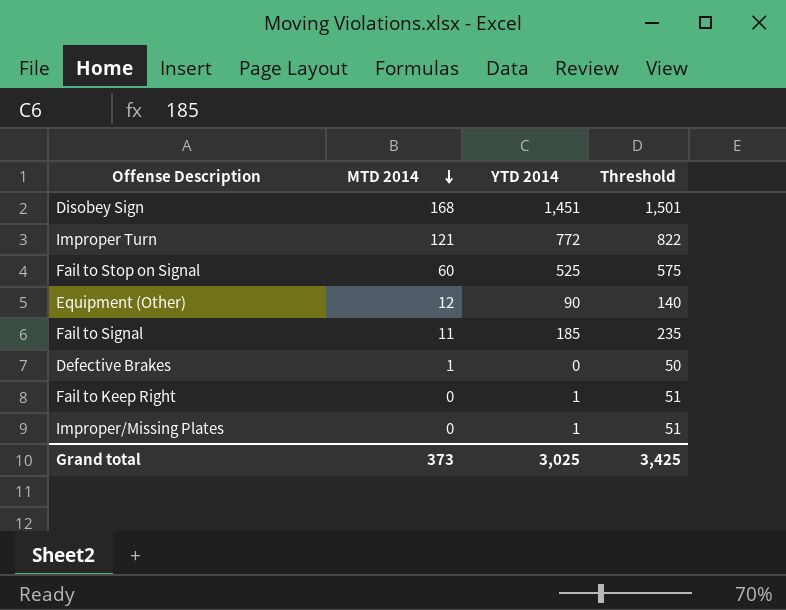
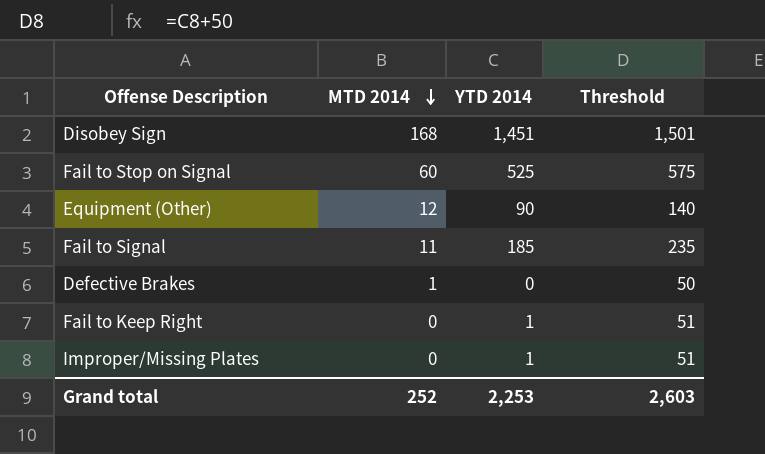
row Improper Turn: 121 | 772 | 822 -> none
Grand total | MTD 2014: 373 -> 252
Grand total | YTD 2014: 3,025 -> 2,253
Grand total | Threshold: 3,425 -> 2,603

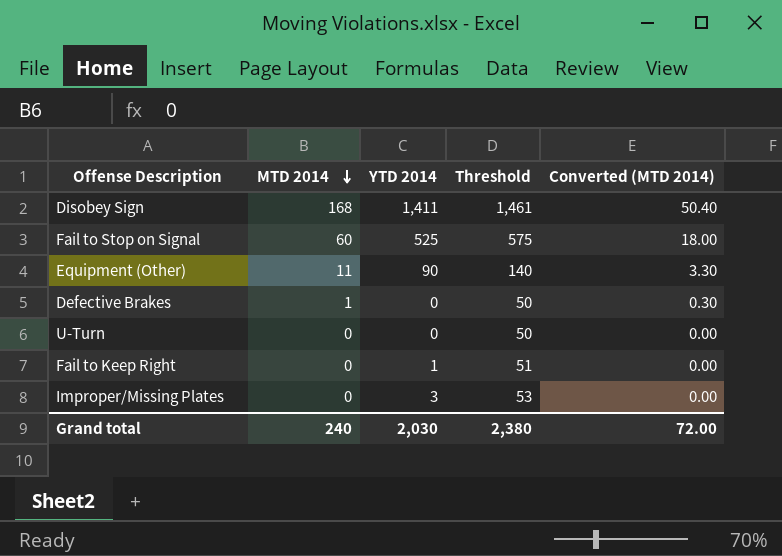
column Converted (MTD 2014) | formula: none -> [MTD 2014] * 0.3
row Fail to Signal: 11 | 185 | 235 -> none
Disobey Sign | YTD 2014: 1,451 -> 1,411
Disobey Sign | Threshold: 1,501 -> 1,461
Equipment (Other) | MTD 2014: 12 -> 11
row U-Turn: none -> 0 | 0 | 50 | 0.00
Improper/Missing Plates | YTD 2014: 1 -> 3
Improper/Missing Plates | Threshold: 51 -> 53
Grand total | MTD 2014: 252 -> 240
Grand total | YTD 2014: 2,253 -> 2,030
Grand total | Threshold: 2,603 -> 2,380

